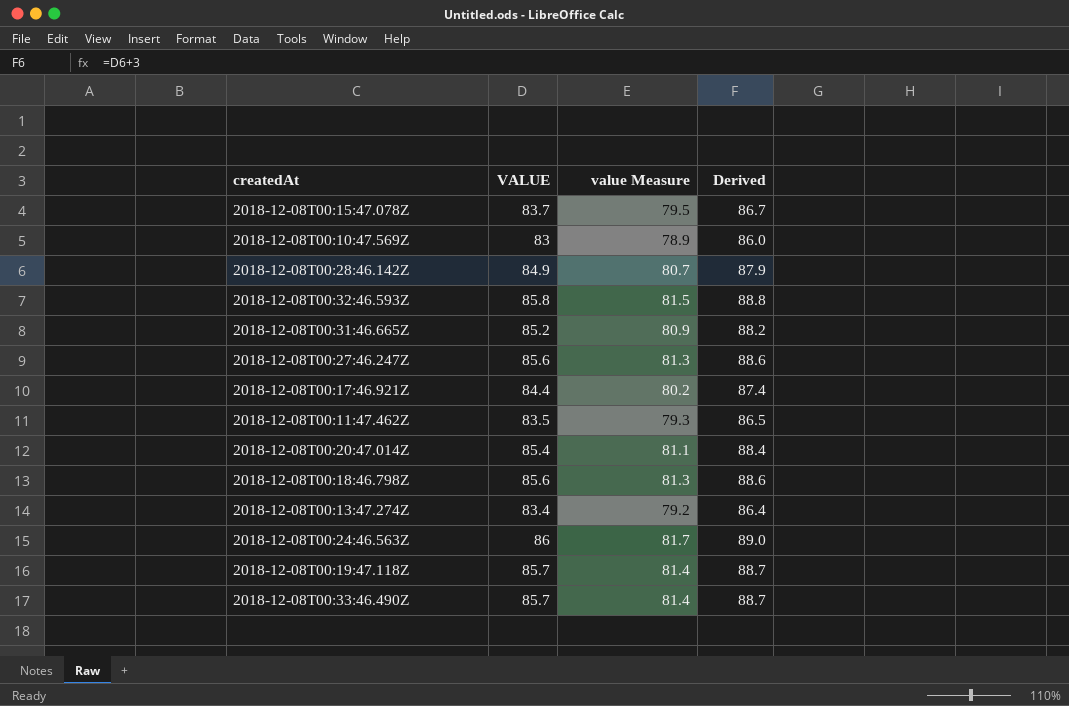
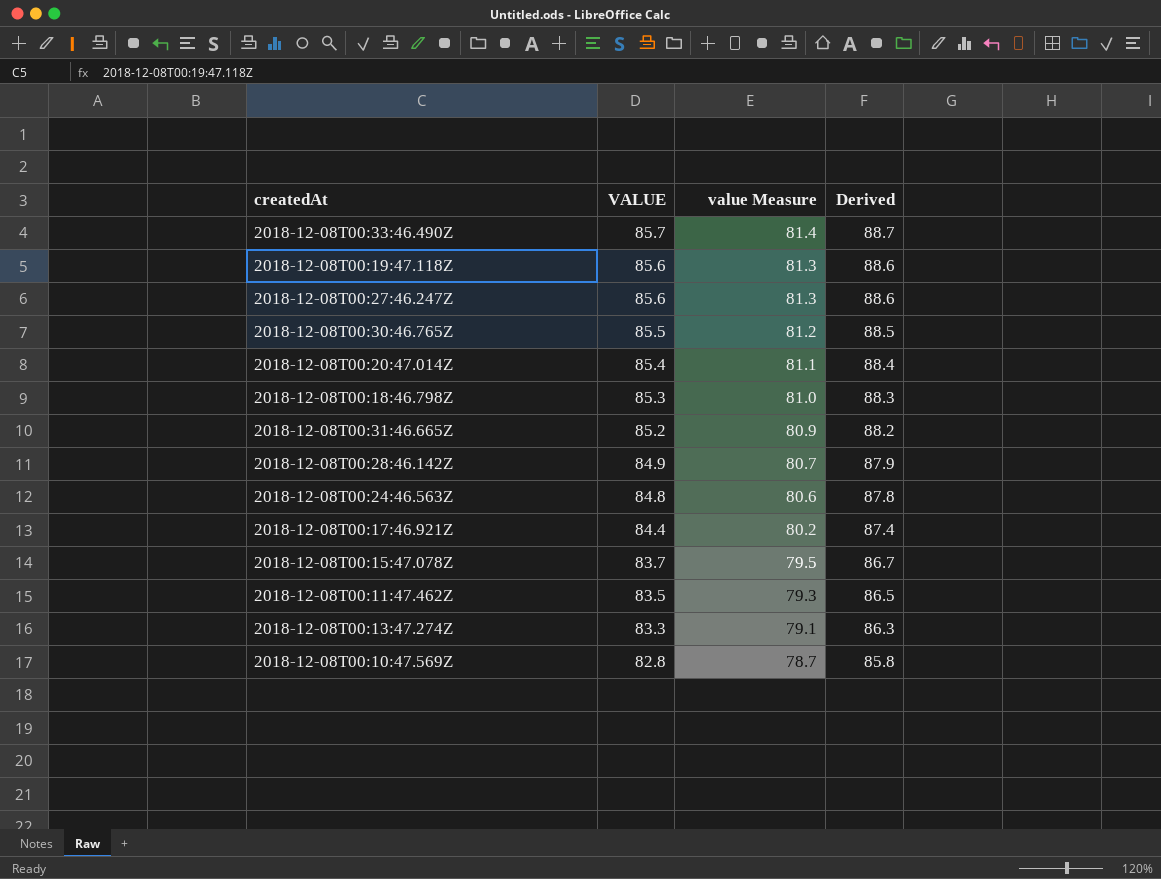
row order: none -> VALUE descending
row 2018-12-08T00:32:46.593Z: 85.8 | 81.5 | 88.8 -> none
2018-12-08T00:19:47.118Z | VALUE: 85.7 -> 85.6
2018-12-08T00:19:47.118Z | value Measure: 81.4 -> 81.3
2018-12-08T00:19:47.118Z | Derived: 88.7 -> 88.6
row 2018-12-08T00:30:46.765Z: none -> 85.5 | 81.2 | 88.5
2018-12-08T00:18:46.798Z | VALUE: 85.6 -> 85.3
2018-12-08T00:18:46.798Z | value Measure: 81.3 -> 81.0
2018-12-08T00:18:46.798Z | Derived: 88.6 -> 88.3
2018-12-08T00:24:46.563Z | VALUE: 86 -> 84.8
2018-12-08T00:24:46.563Z | value Measure: 81.7 -> 80.6
2018-12-08T00:24:46.563Z | Derived: 89.0 -> 87.8
2018-12-08T00:13:47.274Z | VALUE: 83.4 -> 83.3
2018-12-08T00:13:47.274Z | value Measure: 79.2 -> 79.1
2018-12-08T00:13:47.274Z | Derived: 86.4 -> 86.3
2018-12-08T00:10:47.569Z | VALUE: 83 -> 82.8
2018-12-08T00:10:47.569Z | value Measure: 78.9 -> 78.7
2018-12-08T00:10:47.569Z | Derived: 86.0 -> 85.8

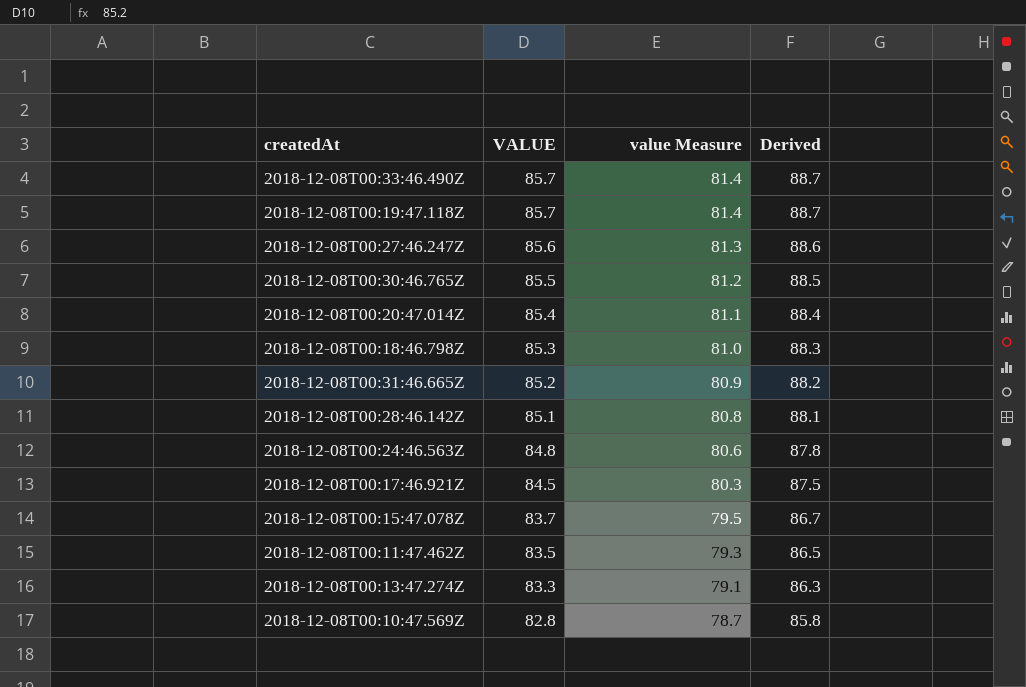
2018-12-08T00:19:47.118Z | VALUE: 85.6 -> 85.7
2018-12-08T00:19:47.118Z | value Measure: 81.3 -> 81.4
2018-12-08T00:19:47.118Z | Derived: 88.6 -> 88.7
2018-12-08T00:28:46.142Z | VALUE: 84.9 -> 85.1
2018-12-08T00:28:46.142Z | value Measure: 80.7 -> 80.8
2018-12-08T00:28:46.142Z | Derived: 87.9 -> 88.1
2018-12-08T00:17:46.921Z | VALUE: 84.4 -> 84.5
2018-12-08T00:17:46.921Z | value Measure: 80.2 -> 80.3
2018-12-08T00:17:46.921Z | Derived: 87.4 -> 87.5

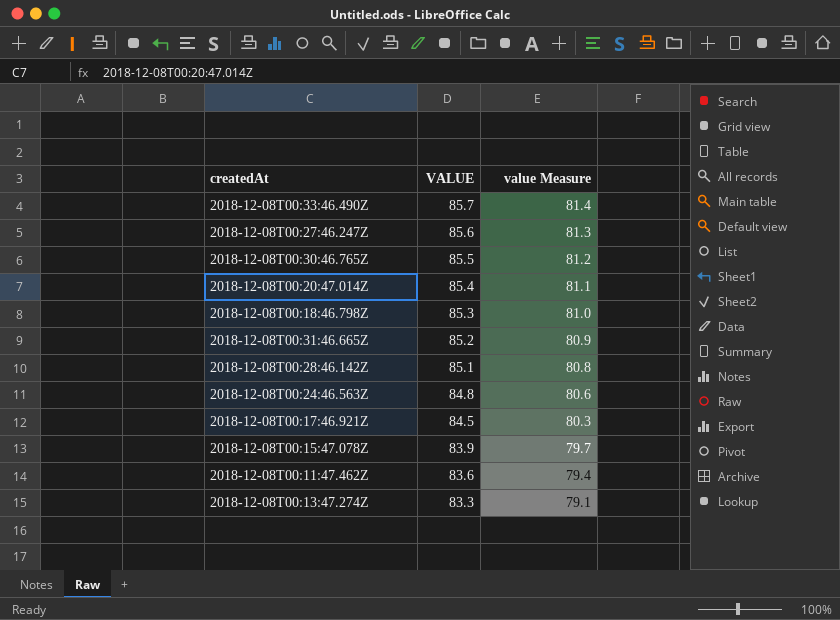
column Derived | formula: [VALUE] + 3 -> none
row 2018-12-08T00:19:47.118Z: 85.7 | 81.4 | 88.7 -> none
row 2018-12-08T00:10:47.569Z: 82.8 | 78.7 | 85.8 -> none
2018-12-08T00:15:47.078Z | VALUE: 83.7 -> 83.9
2018-12-08T00:15:47.078Z | value Measure: 79.5 -> 79.7
2018-12-08T00:11:47.462Z | VALUE: 83.5 -> 83.6
2018-12-08T00:11:47.462Z | value Measure: 79.3 -> 79.4

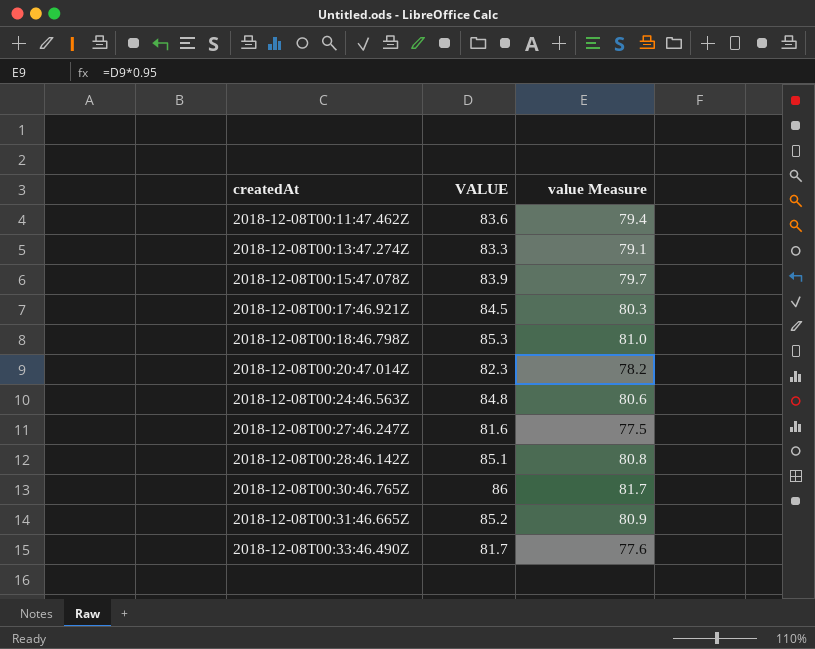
row order: VALUE descending -> createdAt ascending
2018-12-08T00:20:47.014Z | VALUE: 85.4 -> 82.3
2018-12-08T00:20:47.014Z | value Measure: 81.1 -> 78.2
2018-12-08T00:27:46.247Z | VALUE: 85.6 -> 81.6
2018-12-08T00:27:46.247Z | value Measure: 81.3 -> 77.5
2018-12-08T00:30:46.765Z | VALUE: 85.5 -> 86
2018-12-08T00:30:46.765Z | value Measure: 81.2 -> 81.7
2018-12-08T00:33:46.490Z | VALUE: 85.7 -> 81.7
2018-12-08T00:33:46.490Z | value Measure: 81.4 -> 77.6

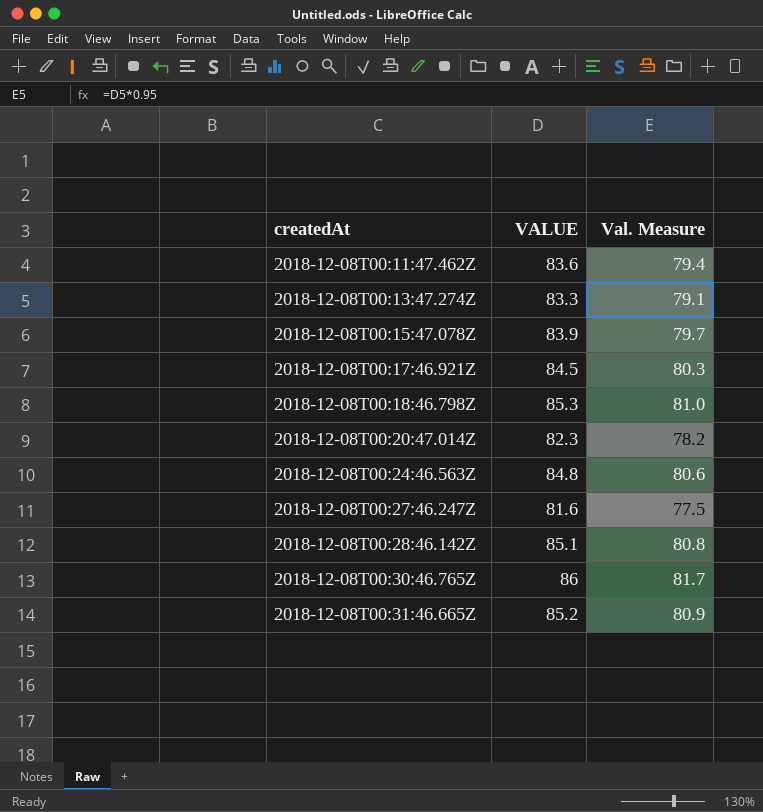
column name: value Measure -> Val. Measure
row 2018-12-08T00:33:46.490Z: 81.7 | 77.6 -> none

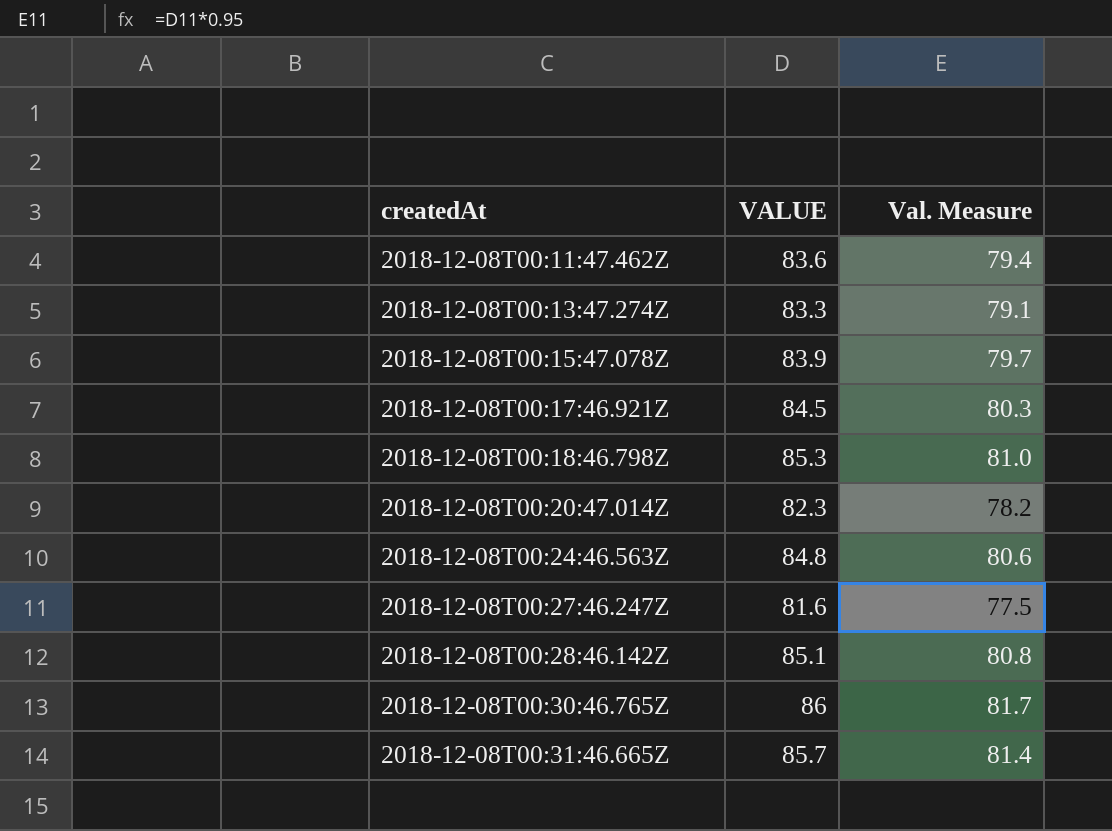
2018-12-08T00:31:46.665Z | VALUE: 85.2 -> 85.7
2018-12-08T00:31:46.665Z | Val. Measure: 80.9 -> 81.4

